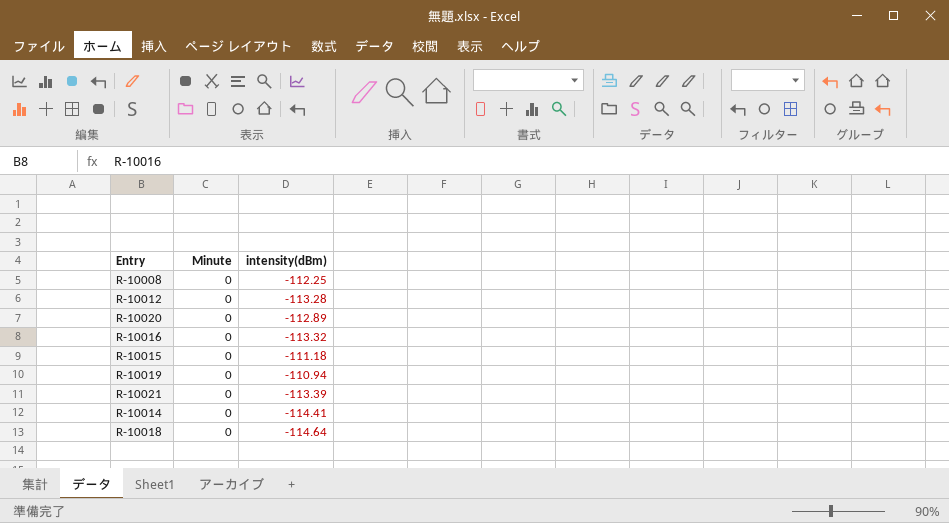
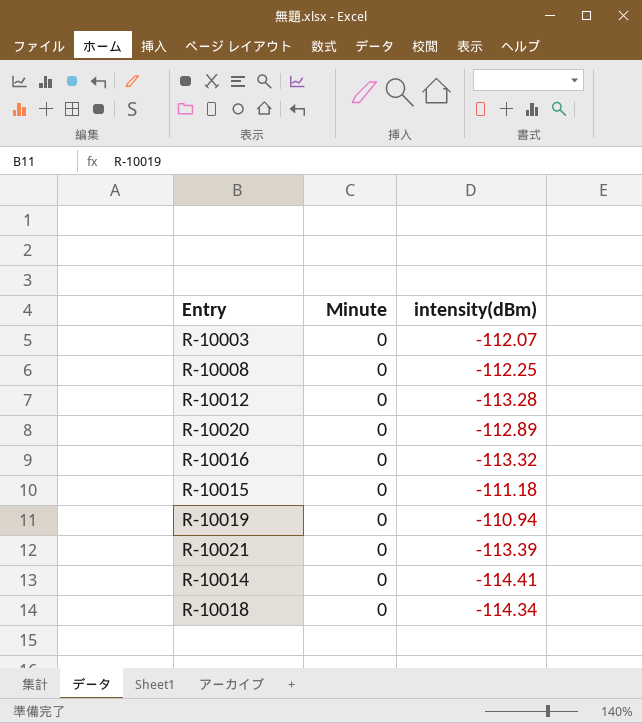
row R-10003: none -> 0 | -112.07
R-10018 | intensity(dBm): -114.64 -> -114.34

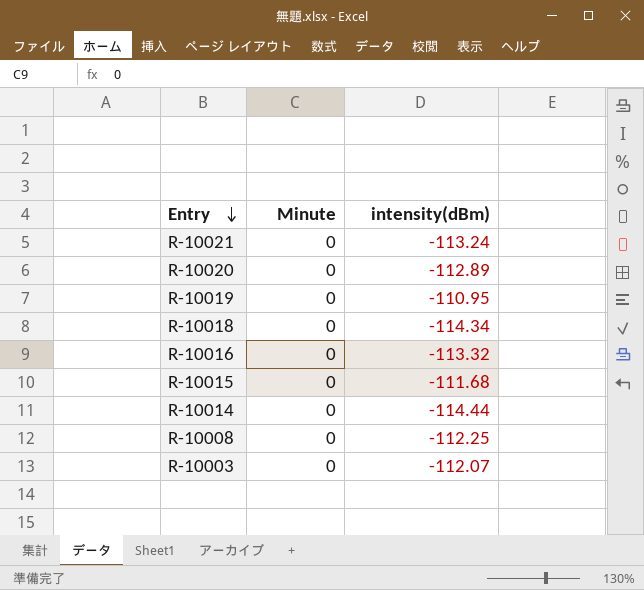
row order: none -> Entry descending
row R-10012: 0 | -113.28 -> none
R-10021 | intensity(dBm): -113.39 -> -113.24
R-10019 | intensity(dBm): -110.94 -> -110.95
R-10015 | intensity(dBm): -111.18 -> -111.68
R-10014 | intensity(dBm): -114.41 -> -114.44

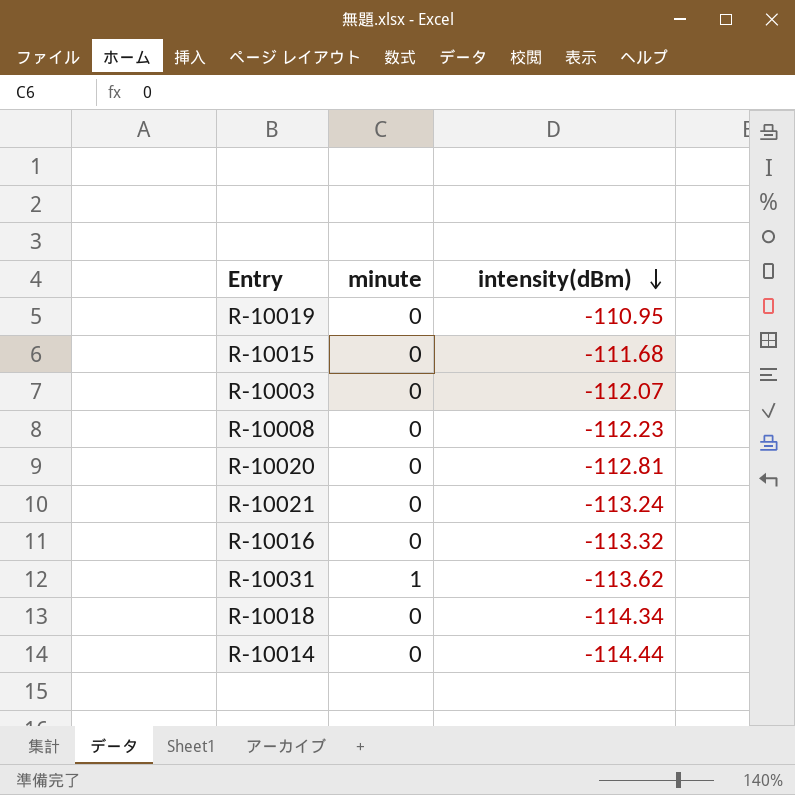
row order: Entry descending -> intensity(dBm) descending
column name: Minute -> minute
R-10008 | intensity(dBm): -112.25 -> -112.23
R-10020 | intensity(dBm): -112.89 -> -112.81
row R-10031: none -> 1 | -113.62

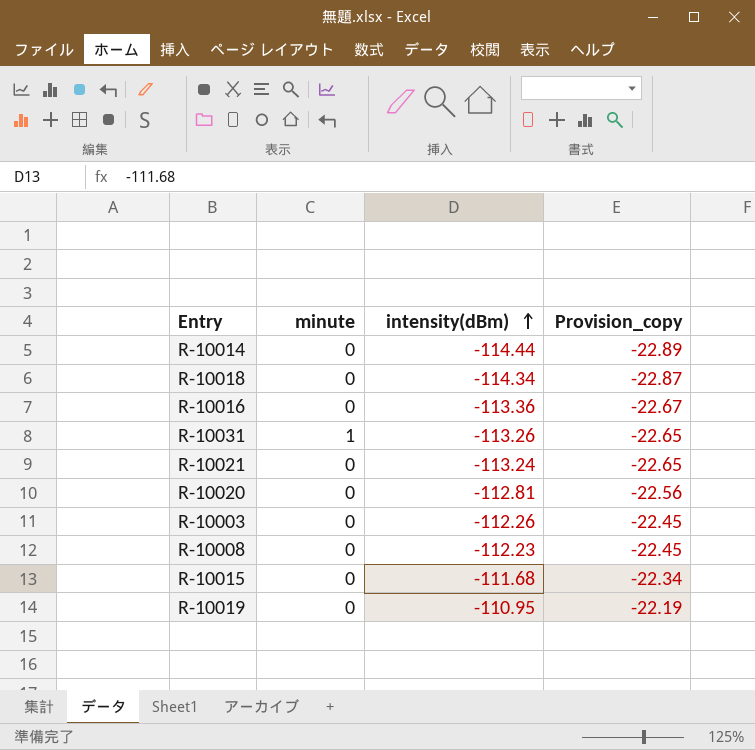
row order: intensity(dBm) descending -> intensity(dBm) ascending
column Provision_copy | formula: none -> [intensity(dBm)] * 0.2
R-10016 | intensity(dBm): -113.32 -> -113.36
R-10031 | intensity(dBm): -113.62 -> -113.26
R-10003 | intensity(dBm): -112.07 -> -112.26

